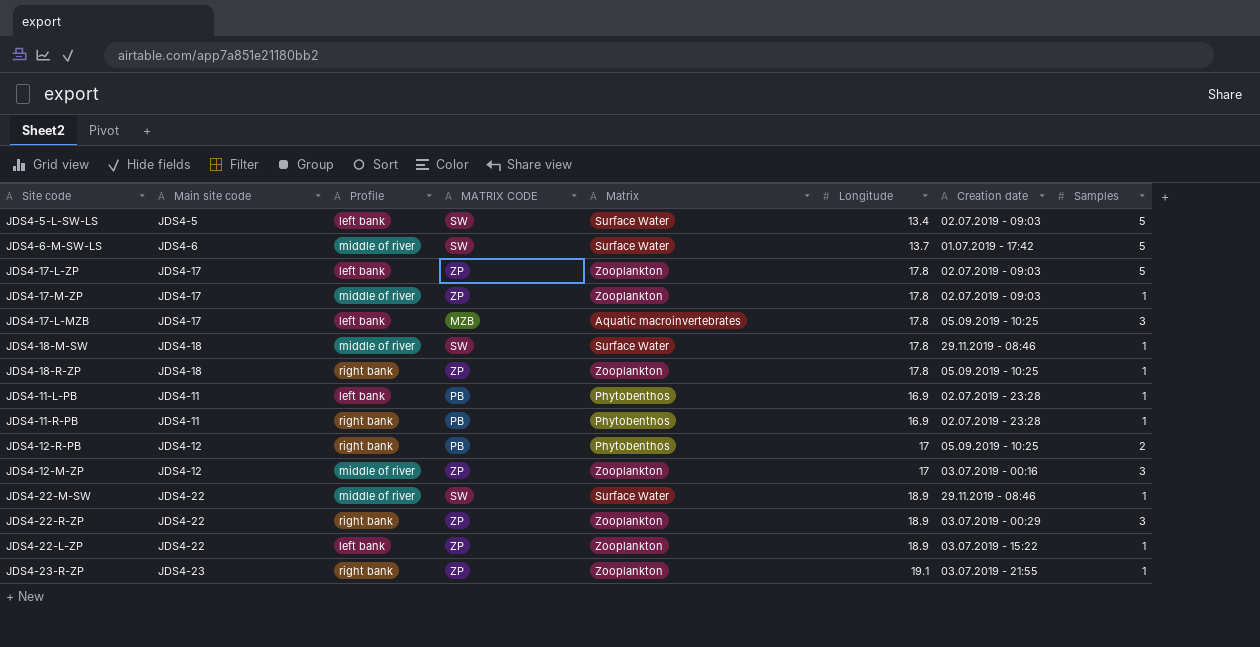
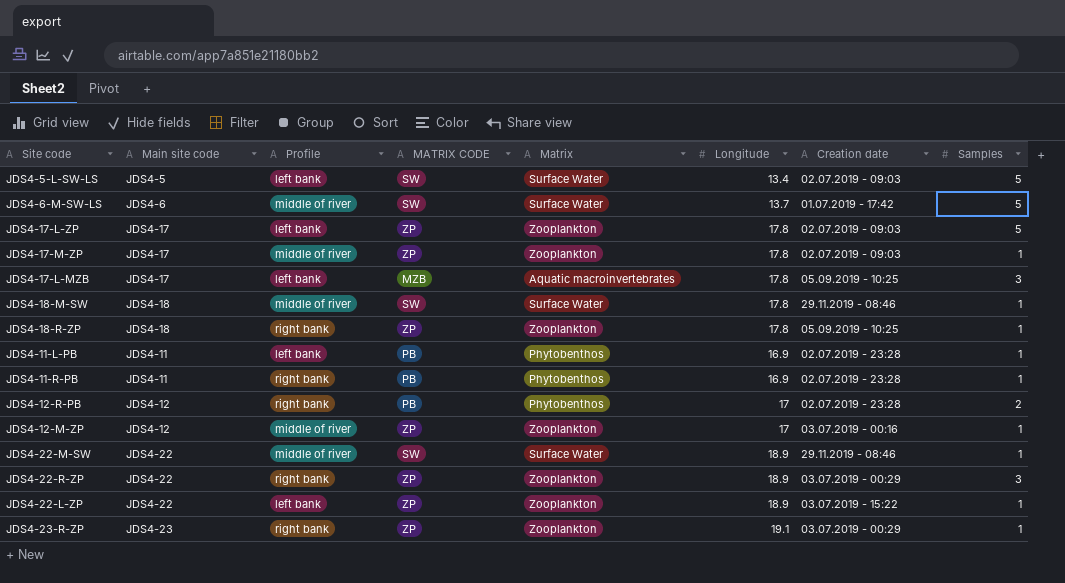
JDS4-12-R-PB | Creation date: 05.09.2019 - 10:25 -> 02.07.2019 - 23:28
JDS4-12-M-ZP | Samples: 3 -> 1
JDS4-23-R-ZP | Creation date: 03.07.2019 - 21:55 -> 03.07.2019 - 00:29

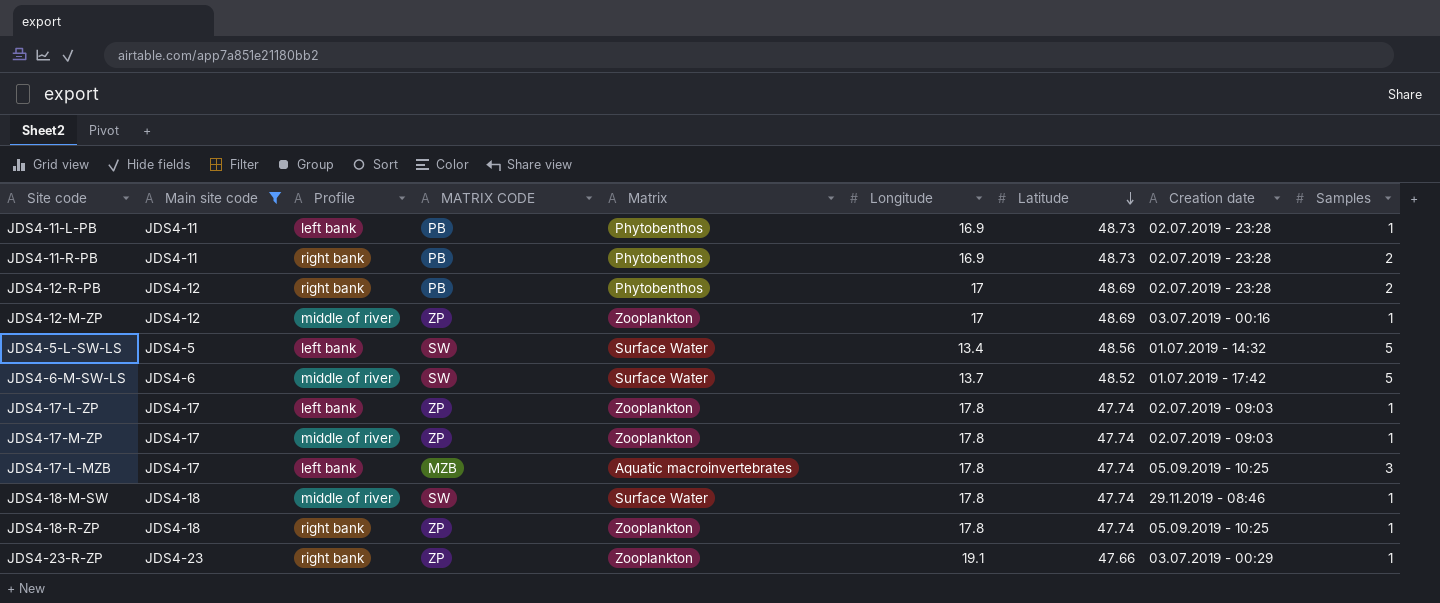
filter: none -> Main site code != JDS4-22
row order: none -> Latitude descending
column Latitude | position: none -> 7
JDS4-11-R-PB | Samples: 1 -> 2
JDS4-5-L-SW-LS | Creation date: 02.07.2019 - 09:03 -> 01.07.2019 - 14:32
JDS4-17-L-ZP | Samples: 5 -> 1

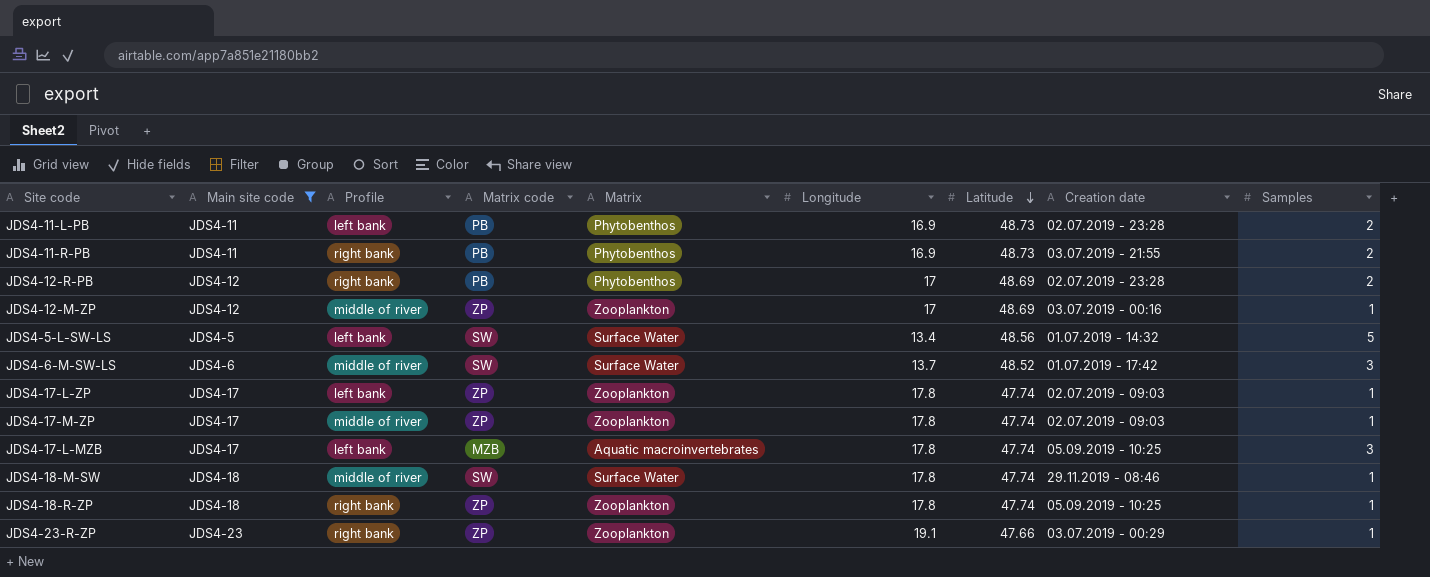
column name: MATRIX CODE -> Matrix code
JDS4-11-L-PB | Samples: 1 -> 2
JDS4-11-R-PB | Creation date: 02.07.2019 - 23:28 -> 03.07.2019 - 21:55
JDS4-6-M-SW-LS | Samples: 5 -> 3

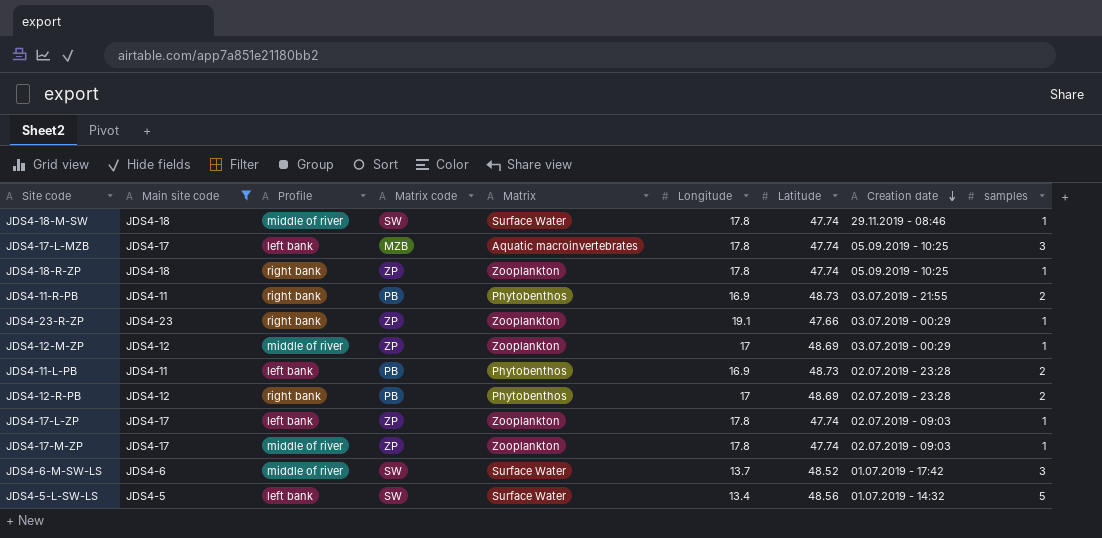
row order: Latitude descending -> Creation date descending
column name: Samples -> samples
JDS4-12-M-ZP | Creation date: 03.07.2019 - 00:16 -> 03.07.2019 - 00:29

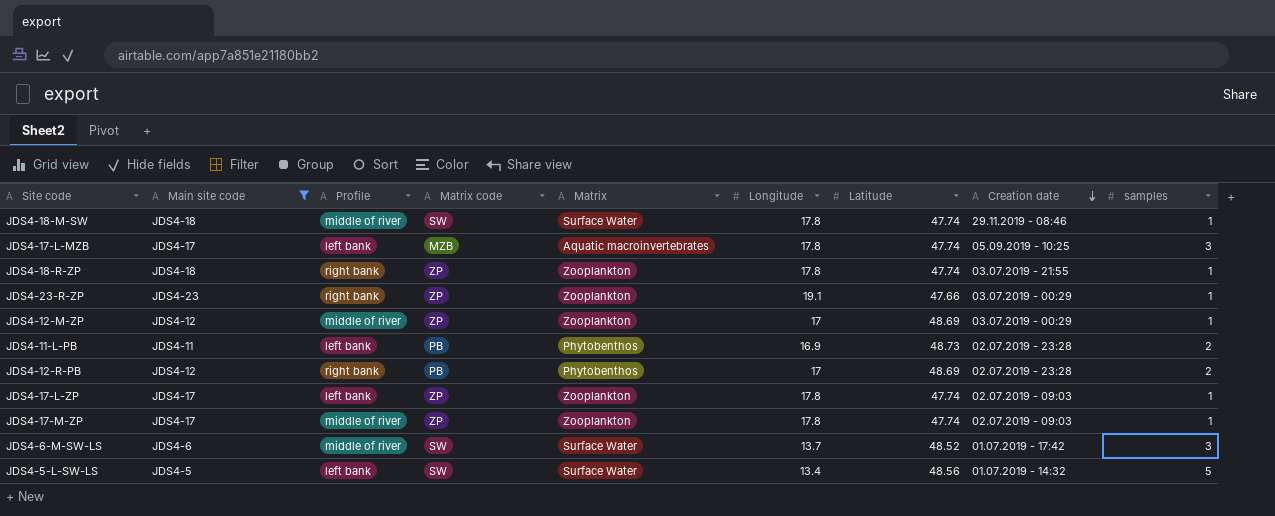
row JDS4-11-R-PB: JDS4-11 | right bank | PB | Phytobenthos | 16.9 | 48.73 | 03.07.2019 - 21:55 | 2 -> none
JDS4-18-R-ZP | Creation date: 05.09.2019 - 10:25 -> 03.07.2019 - 21:55

